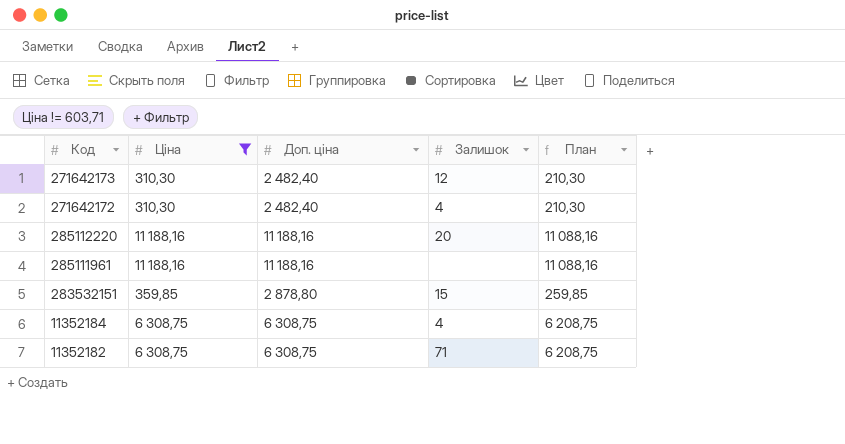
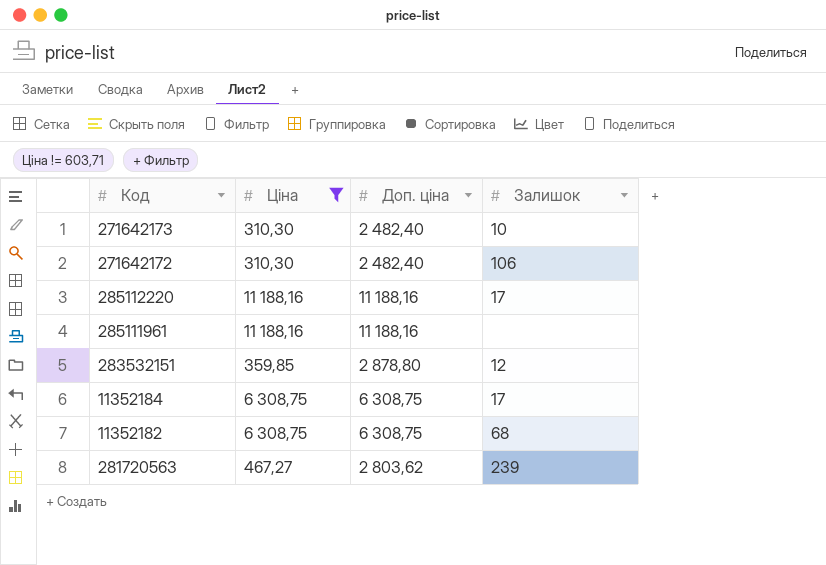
column План | formula: [Ціна] - 100 -> none
271642173 | Залишок: 12 -> 10
271642172 | Залишок: 4 -> 106
285112220 | Залишок: 20 -> 17
283532151 | Залишок: 15 -> 12
11352184 | Залишок: 4 -> 17
11352182 | Залишок: 71 -> 68
row 281720563: none -> 467,27 | 2 803,62 | 239

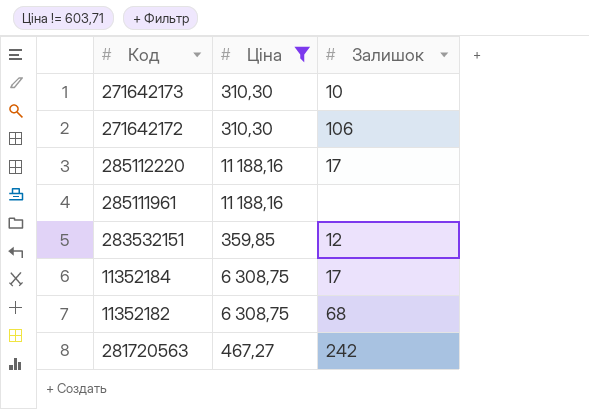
column Доп. ціна | position: 3 -> none
281720563 | Залишок: 239 -> 242

